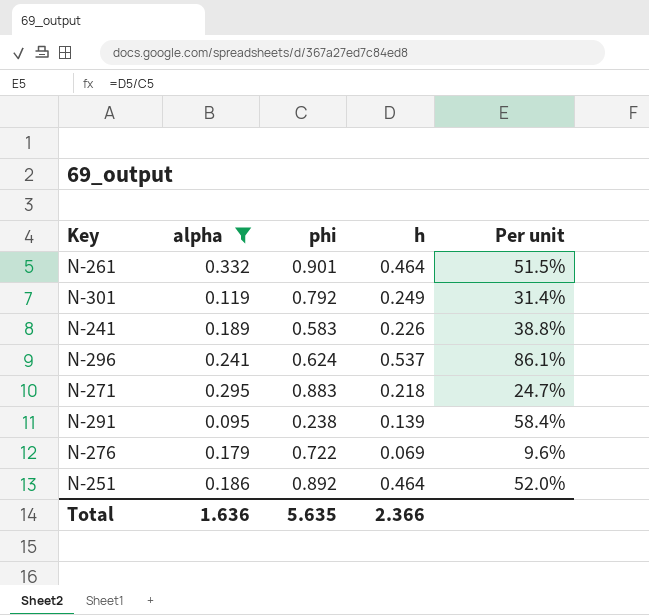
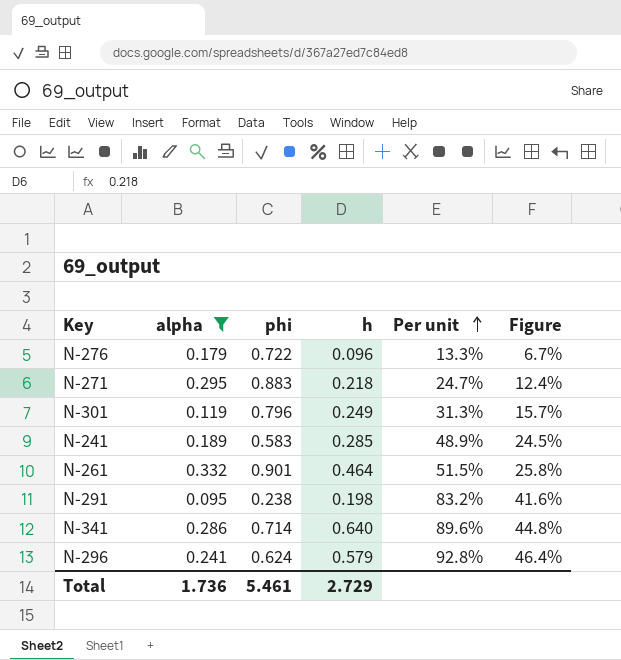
row order: none -> Per unit ascending
column Figure | formula: none -> [Per unit] * 0.5
row N-251: 0.186 | 0.892 | 0.464 | 52.0% -> none
N-276 | h: 0.069 -> 0.096
N-276 | Per unit: 9.6% -> 13.3%
N-301 | phi: 0.792 -> 0.796
N-301 | Per unit: 31.4% -> 31.3%
N-241 | h: 0.226 -> 0.285
N-241 | Per unit: 38.8% -> 48.9%
N-291 | h: 0.139 -> 0.198
N-291 | Per unit: 58.4% -> 83.2%
row N-341: none -> 0.286 | 0.714 | 0.640 | 89.6% | 44.8%
N-296 | h: 0.537 -> 0.579
N-296 | Per unit: 86.1% -> 92.8%
Total | alpha: 1.636 -> 1.736
Total | phi: 5.635 -> 5.461
Total | h: 2.366 -> 2.729

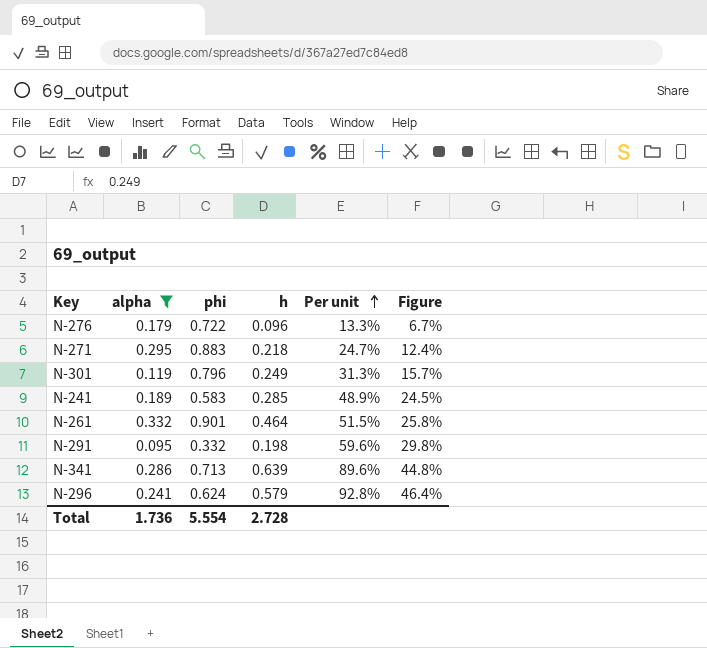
N-291 | phi: 0.238 -> 0.332
N-291 | Per unit: 83.2% -> 59.6%
N-291 | Figure: 41.6% -> 29.8%
N-341 | phi: 0.714 -> 0.713
N-341 | h: 0.640 -> 0.639
Total | phi: 5.461 -> 5.554
Total | h: 2.729 -> 2.728

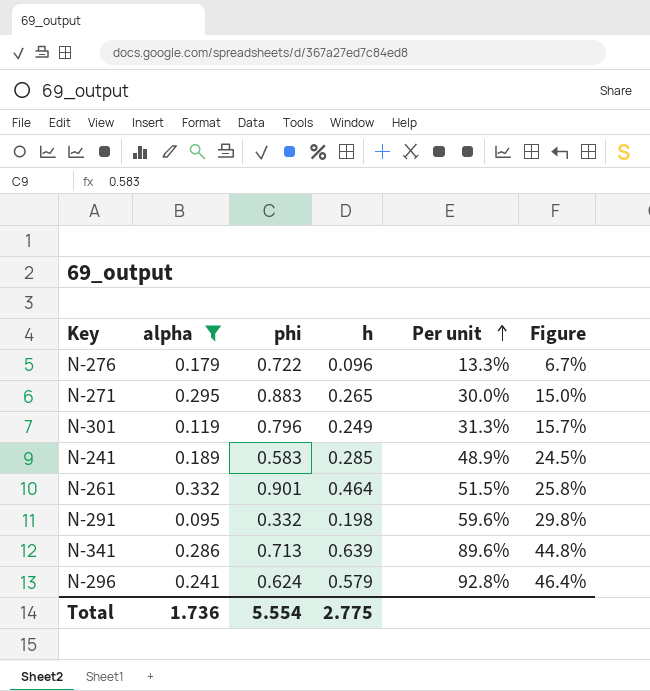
N-271 | h: 0.218 -> 0.265
N-271 | Per unit: 24.7% -> 30.0%
N-271 | Figure: 12.4% -> 15.0%
Total | h: 2.728 -> 2.775

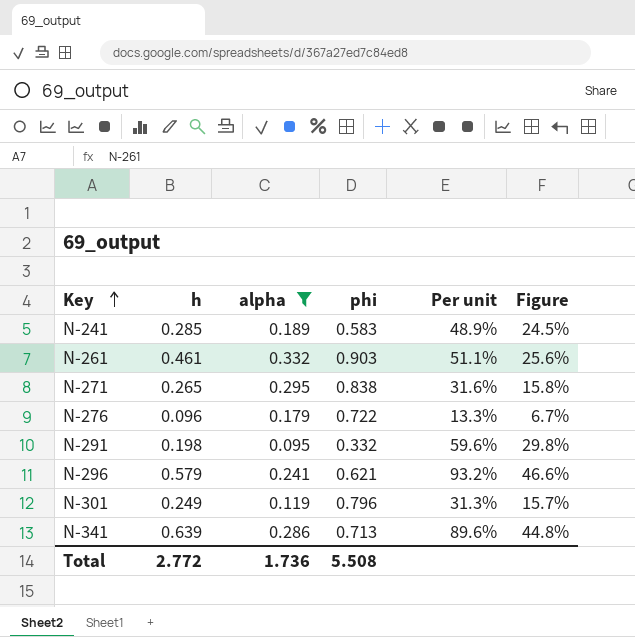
row order: Per unit ascending -> Key ascending
column h | position: 4 -> 2
N-261 | h: 0.464 -> 0.461
N-261 | phi: 0.901 -> 0.903
N-261 | Per unit: 51.5% -> 51.1%
N-261 | Figure: 25.8% -> 25.6%
N-271 | phi: 0.883 -> 0.838
N-271 | Per unit: 30.0% -> 31.6%
N-271 | Figure: 15.0% -> 15.8%
N-296 | phi: 0.624 -> 0.621
N-296 | Per unit: 92.8% -> 93.2%
N-296 | Figure: 46.4% -> 46.6%
Total | h: 2.775 -> 2.772
Total | phi: 5.554 -> 5.508

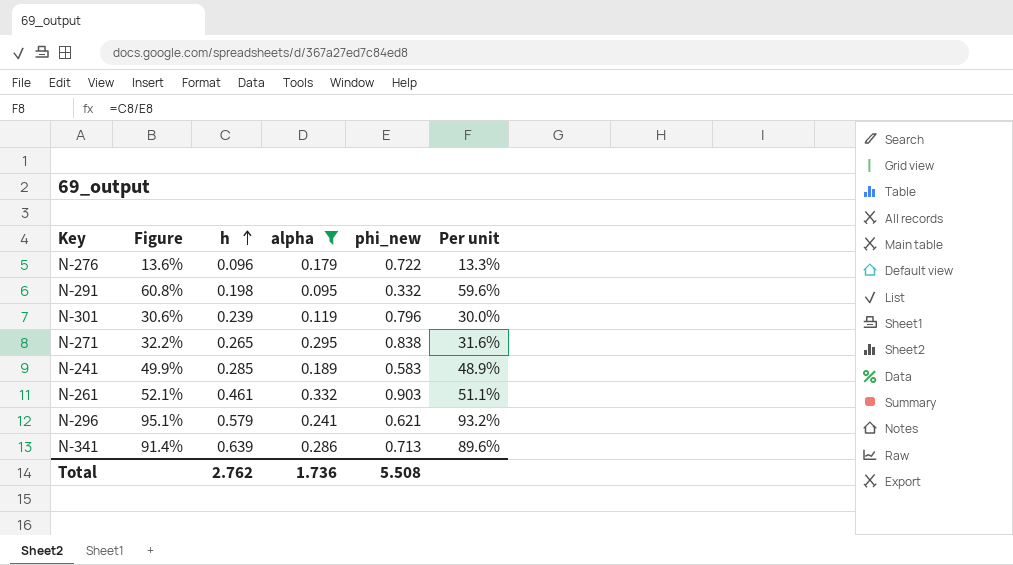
row order: Key ascending -> h ascending
column Figure | formula: [Per unit] * 0.5 -> [Per unit] * 1.02
column Figure | position: 6 -> 2
column name: phi -> phi_new
N-301 | h: 0.249 -> 0.239
N-301 | Per unit: 31.3% -> 30.0%
Total | h: 2.772 -> 2.762

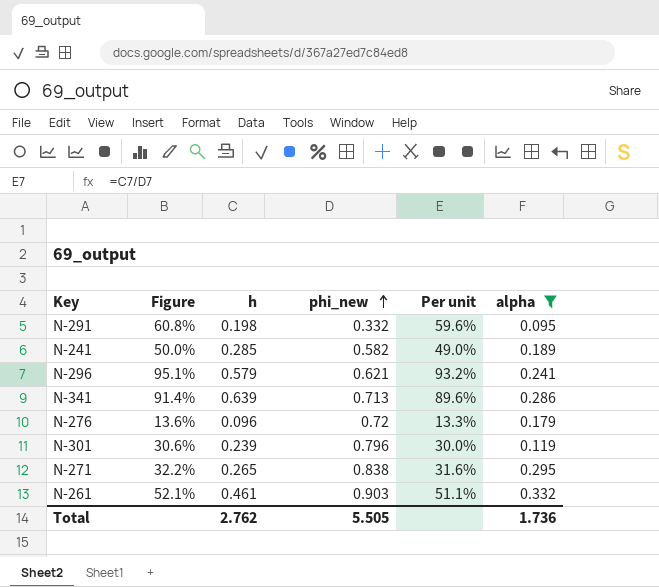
row order: h ascending -> phi_new ascending
column alpha | position: 4 -> 6
N-241 | Figure: 49.9% -> 50.0%
N-241 | phi_new: 0.583 -> 0.582
N-241 | Per unit: 48.9% -> 49.0%
N-276 | phi_new: 0.722 -> 0.72
Total | phi_new: 5.508 -> 5.505

